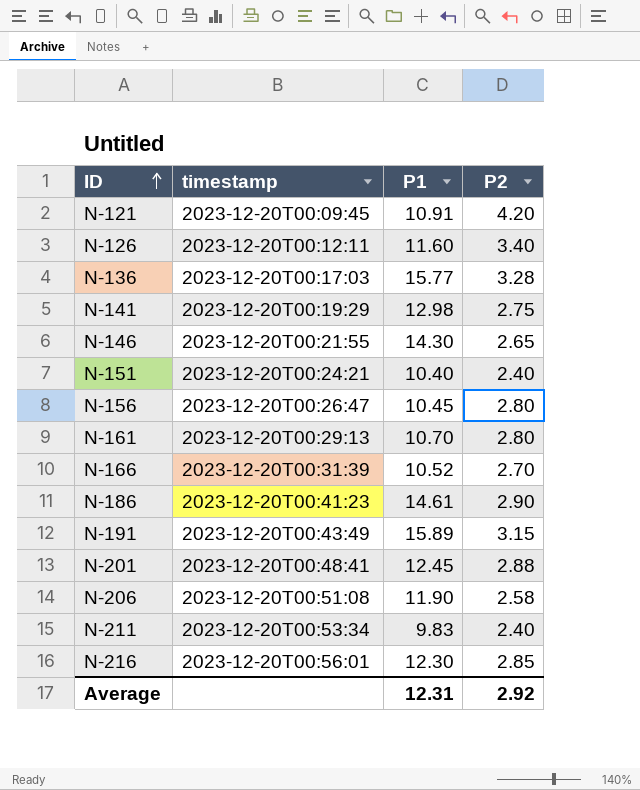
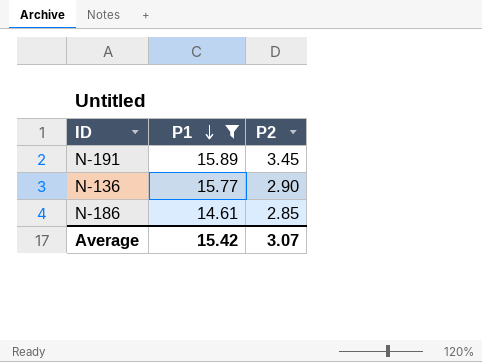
filter: none -> P1 >= 14.61
row order: ID ascending -> P1 descending
column timestamp | position: 2 -> none
N-191 | P2: 3.15 -> 3.45
N-136 | P2: 3.28 -> 2.90
N-186 | P2: 2.90 -> 2.85
Average | P1: 12.31 -> 15.42
Average | P2: 2.92 -> 3.07

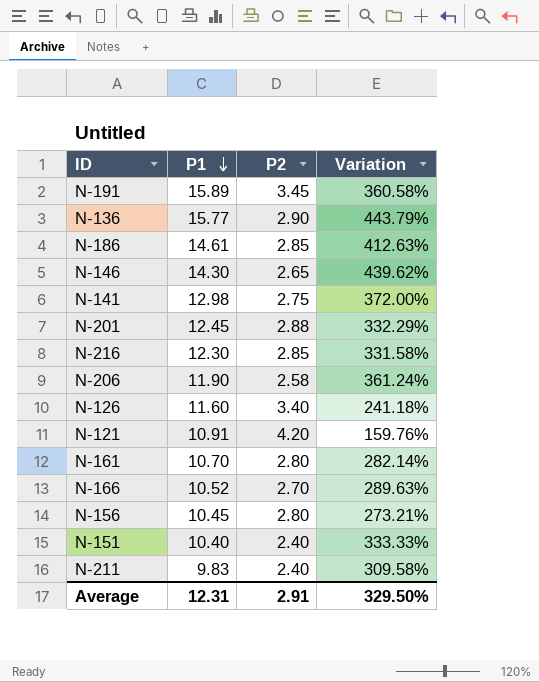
filter: P1 >= 14.61 -> none
column Variation | formula: none -> ([P1] - [P2]) / [P2]
Average | P1: 15.42 -> 12.31
Average | P2: 3.07 -> 2.91

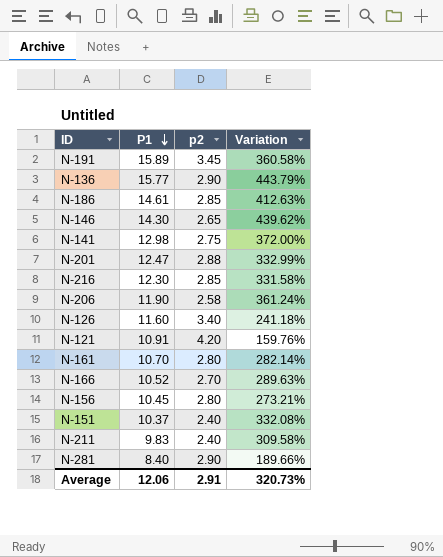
column name: P2 -> p2
N-201 | P1: 12.45 -> 12.47
N-201 | Variation: 332.29% -> 332.99%
N-151 | P1: 10.40 -> 10.37
N-151 | Variation: 333.33% -> 332.08%
row N-281: none -> 8.40 | 2.90 | 189.66%
Average | P1: 12.31 -> 12.06
Average | Variation: 329.50% -> 320.73%

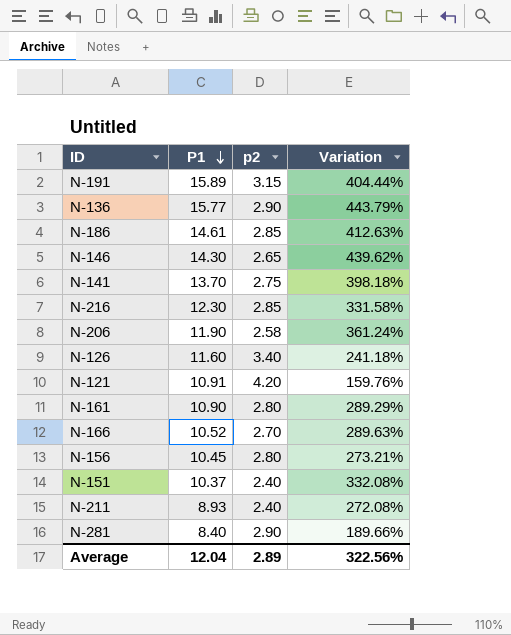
row N-201: 12.47 | 2.88 | 332.99% -> none
N-191 | p2: 3.45 -> 3.15
N-191 | Variation: 360.58% -> 404.44%
N-141 | P1: 12.98 -> 13.70
N-141 | Variation: 372.00% -> 398.18%
N-161 | P1: 10.70 -> 10.90
N-161 | Variation: 282.14% -> 289.29%
N-211 | P1: 9.83 -> 8.93
N-211 | Variation: 309.58% -> 272.08%
Average | P1: 12.06 -> 12.04
Average | p2: 2.91 -> 2.89
Average | Variation: 320.73% -> 322.56%

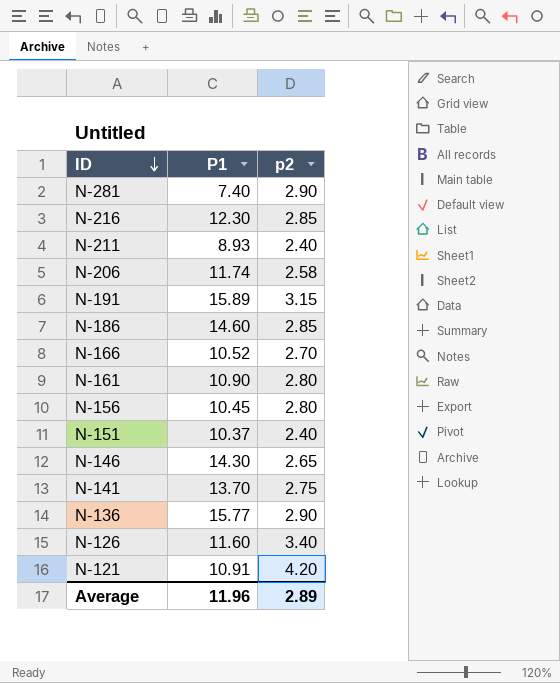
row order: P1 descending -> ID descending
column Variation | formula: ([P1] - [p2]) / [p2] -> none
N-281 | P1: 8.40 -> 7.40
N-206 | P1: 11.90 -> 11.74
N-186 | P1: 14.61 -> 14.60
Average | P1: 12.04 -> 11.96

